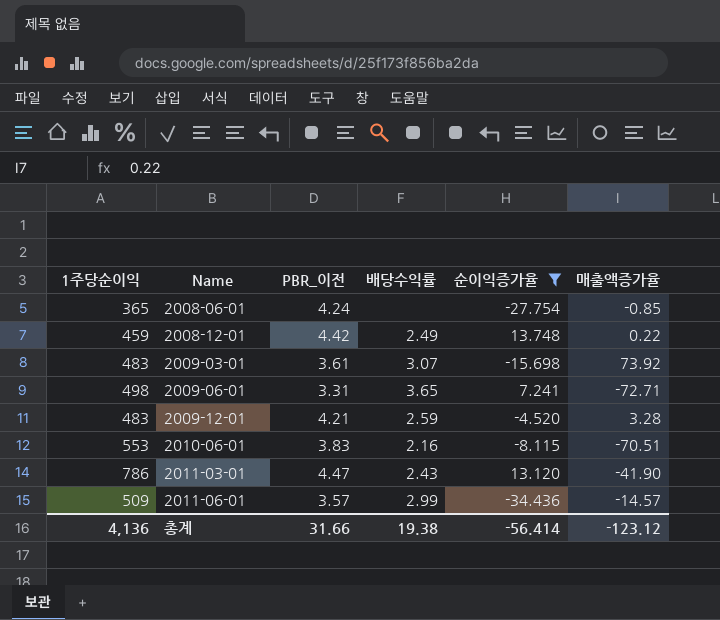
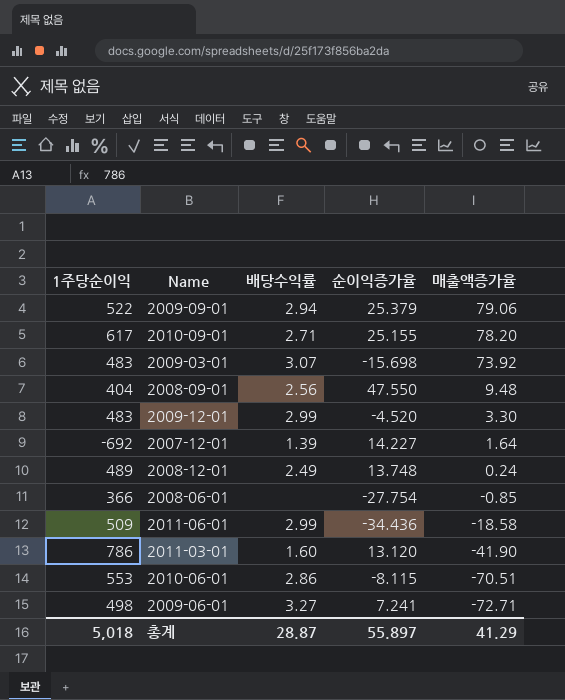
filter: 순이익증가율 <= 13.748 -> none
row order: Name ascending -> 매출액증가율 descending
column PBR_이전 | position: 3 -> none
2009-12-01 | 배당수익률: 2.59 -> 2.99
2009-12-01 | 매출액증가율: 3.28 -> 3.30
2008-12-01 | 1주당순이익: 459 -> 489
2008-12-01 | 매출액증가율: 0.22 -> 0.24
2008-06-01 | 1주당순이익: 365 -> 366
2011-06-01 | 매출액증가율: -14.57 -> -18.58
2011-03-01 | 배당수익률: 2.43 -> 1.60
2010-06-01 | 배당수익률: 2.16 -> 2.86
2009-06-01 | 배당수익률: 3.65 -> 3.27
총계 | 1주당순이익: 4,136 -> 5,018
총계 | 배당수익률: 19.38 -> 28.87
총계 | 순이익증가율: -56.414 -> 55.897
총계 | 매출액증가율: -123.12 -> 41.29

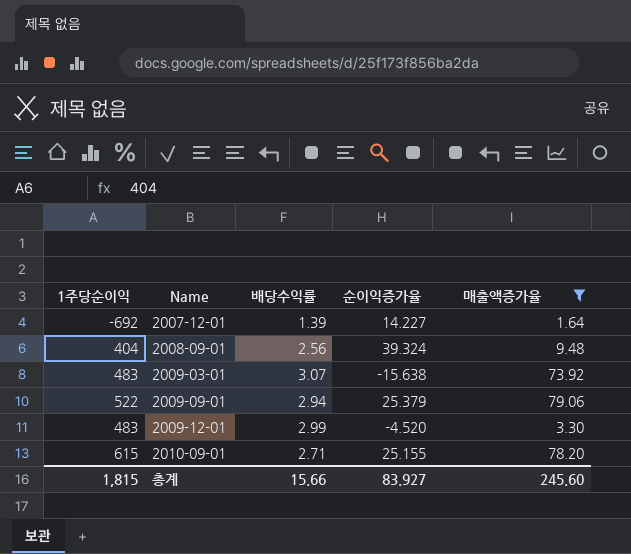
filter: none -> 매출액증가율 >= 1.64
row order: 매출액증가율 descending -> Name ascending
2008-09-01 | 순이익증가율: 47.550 -> 39.324
2009-03-01 | 순이익증가율: -15.698 -> -15.638
2010-09-01 | 1주당순이익: 617 -> 615
총계 | 1주당순이익: 5,018 -> 1,815
총계 | 배당수익률: 28.87 -> 15.66
총계 | 순이익증가율: 55.897 -> 83.927
총계 | 매출액증가율: 41.29 -> 245.60

